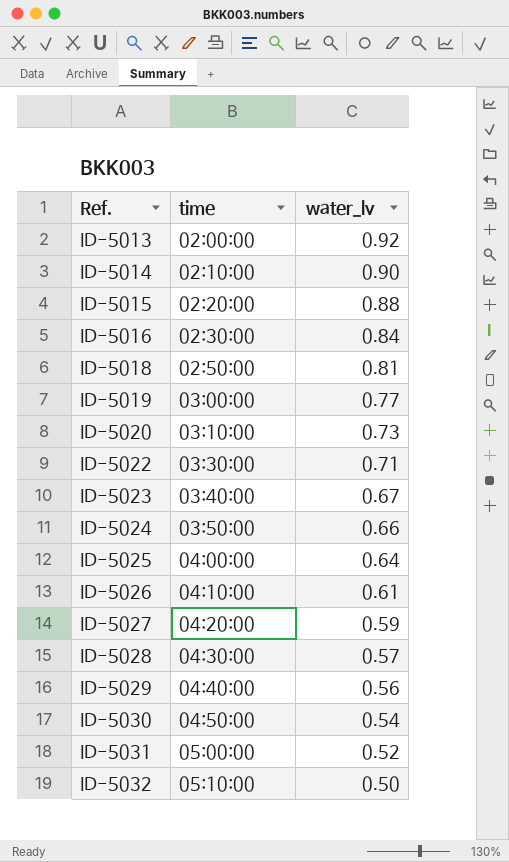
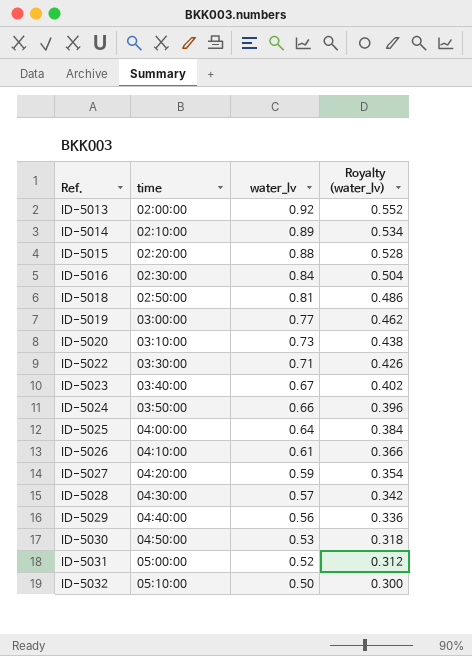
column Royalty (water_lv) | formula: none -> [water_lv] * 0.6
ID-5014 | water_lv: 0.90 -> 0.89
ID-5030 | water_lv: 0.54 -> 0.53

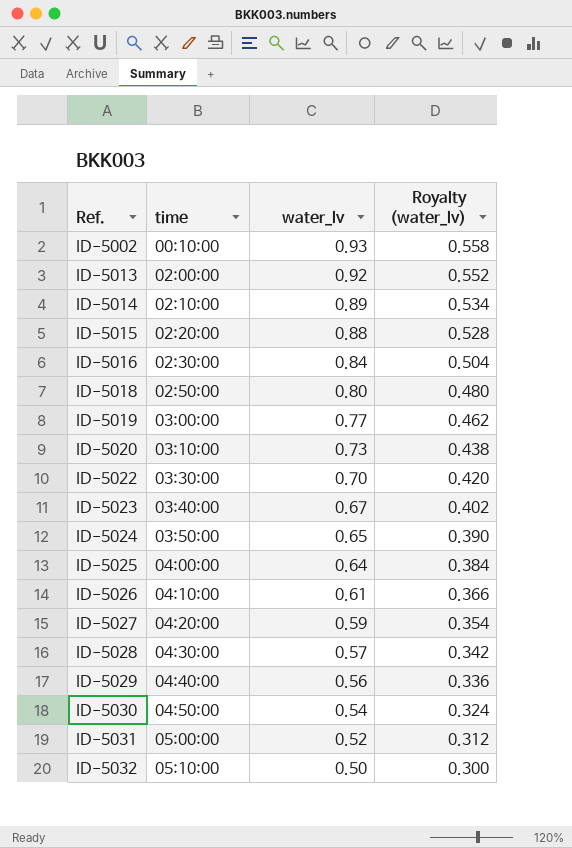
row ID-5002: none -> 00:10:00 | 0.93 | 0.558
ID-5018 | water_lv: 0.81 -> 0.80
ID-5018 | Royalty (water_lv): 0.486 -> 0.480
ID-5022 | water_lv: 0.71 -> 0.70
ID-5022 | Royalty (water_lv): 0.426 -> 0.420
ID-5024 | water_lv: 0.66 -> 0.65
ID-5024 | Royalty (water_lv): 0.396 -> 0.390
ID-5030 | water_lv: 0.53 -> 0.54
ID-5030 | Royalty (water_lv): 0.318 -> 0.324

